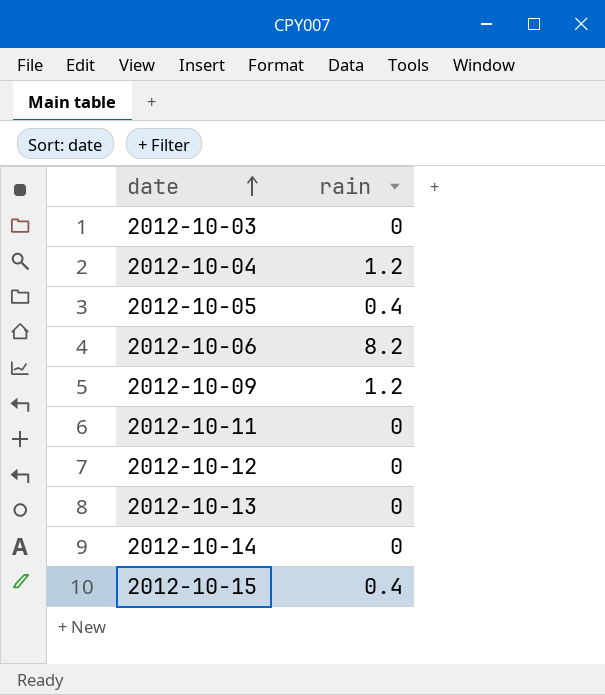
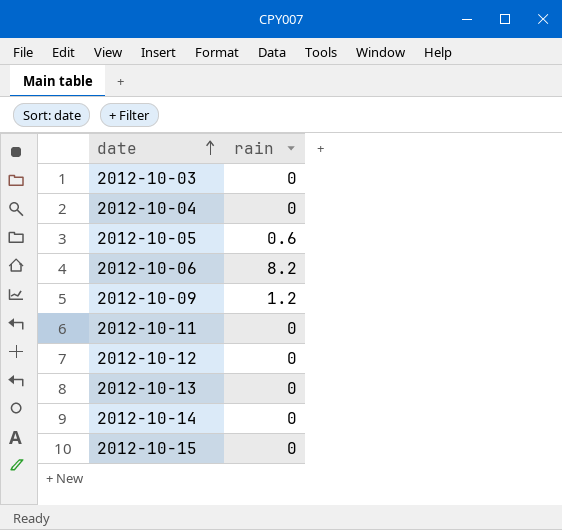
2012-10-04 | rain: 1.2 -> 0
2012-10-05 | rain: 0.4 -> 0.6
2012-10-15 | rain: 0.4 -> 0

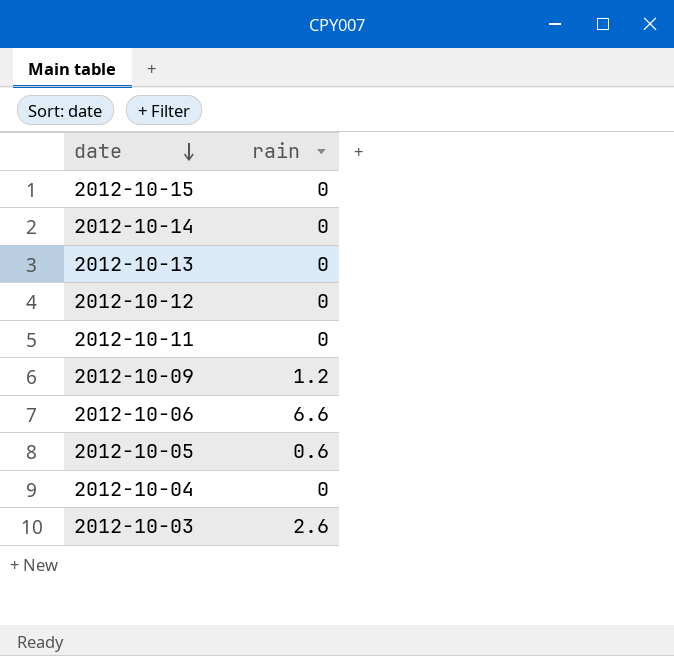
row order: date ascending -> date descending
2012-10-06 | rain: 8.2 -> 6.6
2012-10-03 | rain: 0 -> 2.6

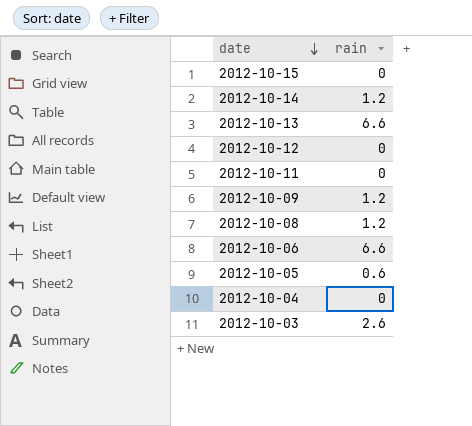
2012-10-14 | rain: 0 -> 1.2
2012-10-13 | rain: 0 -> 6.6
row 2012-10-08: none -> 1.2

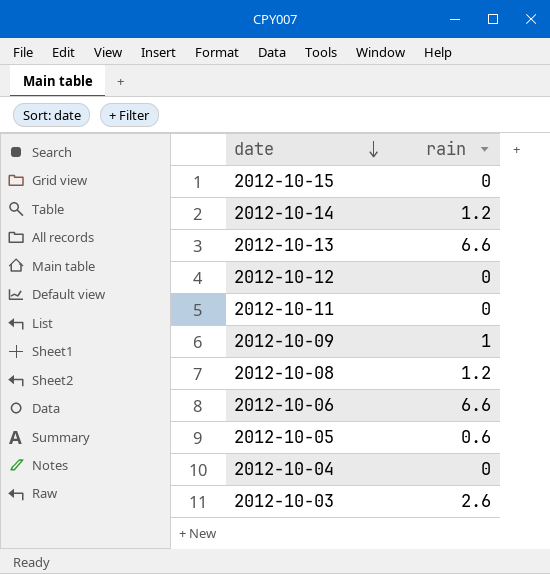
2012-10-09 | rain: 1.2 -> 1

